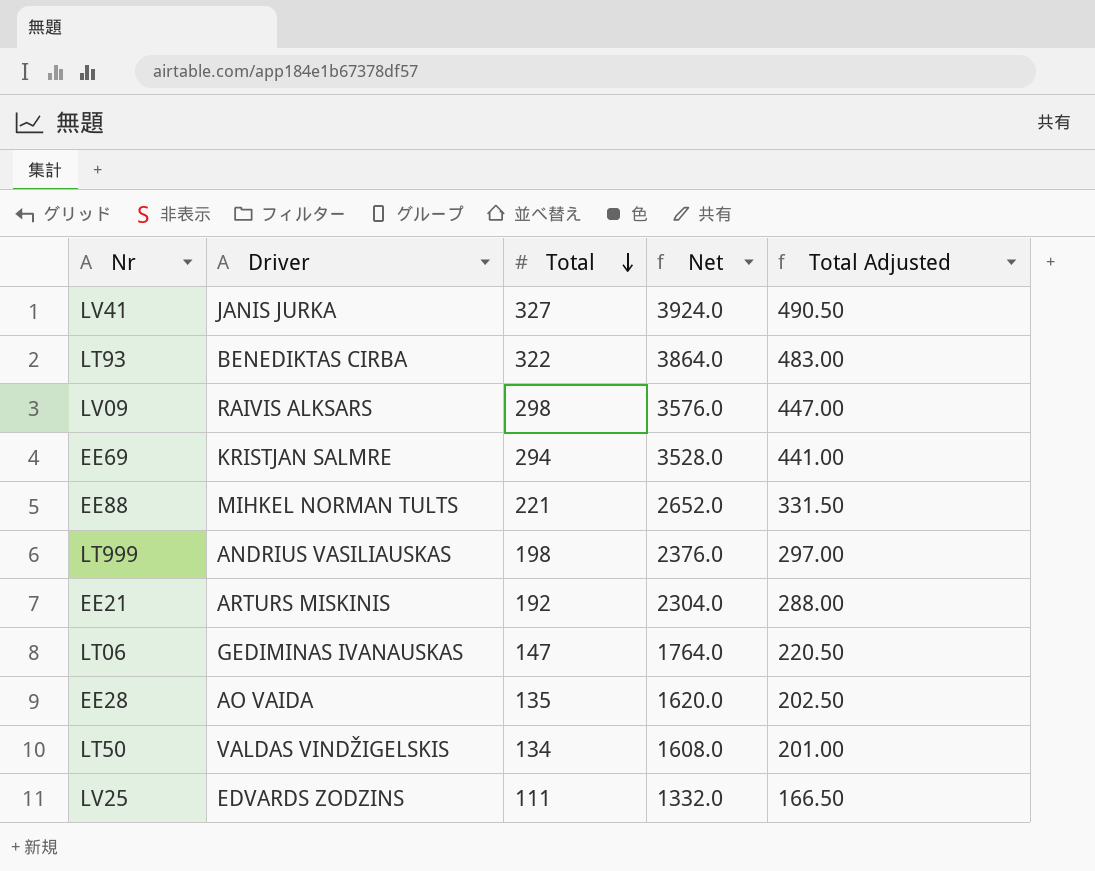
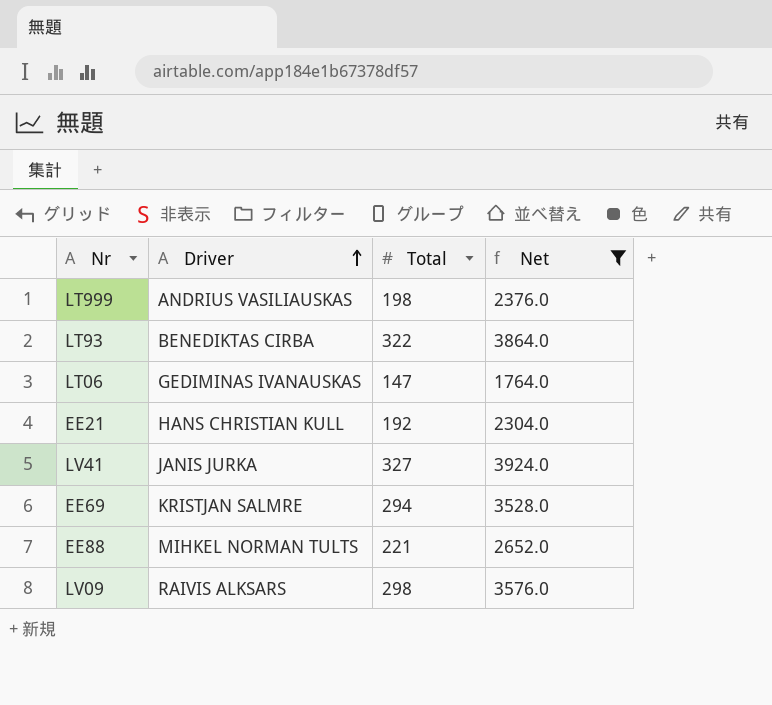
filter: none -> Net >= 1764.0
row order: Total descending -> Driver ascending
column Total Adjusted | formula: [Total] * 1.5 -> none
EE21 | Driver: ARTURS MISKINIS -> HANS CHRISTIAN KULL

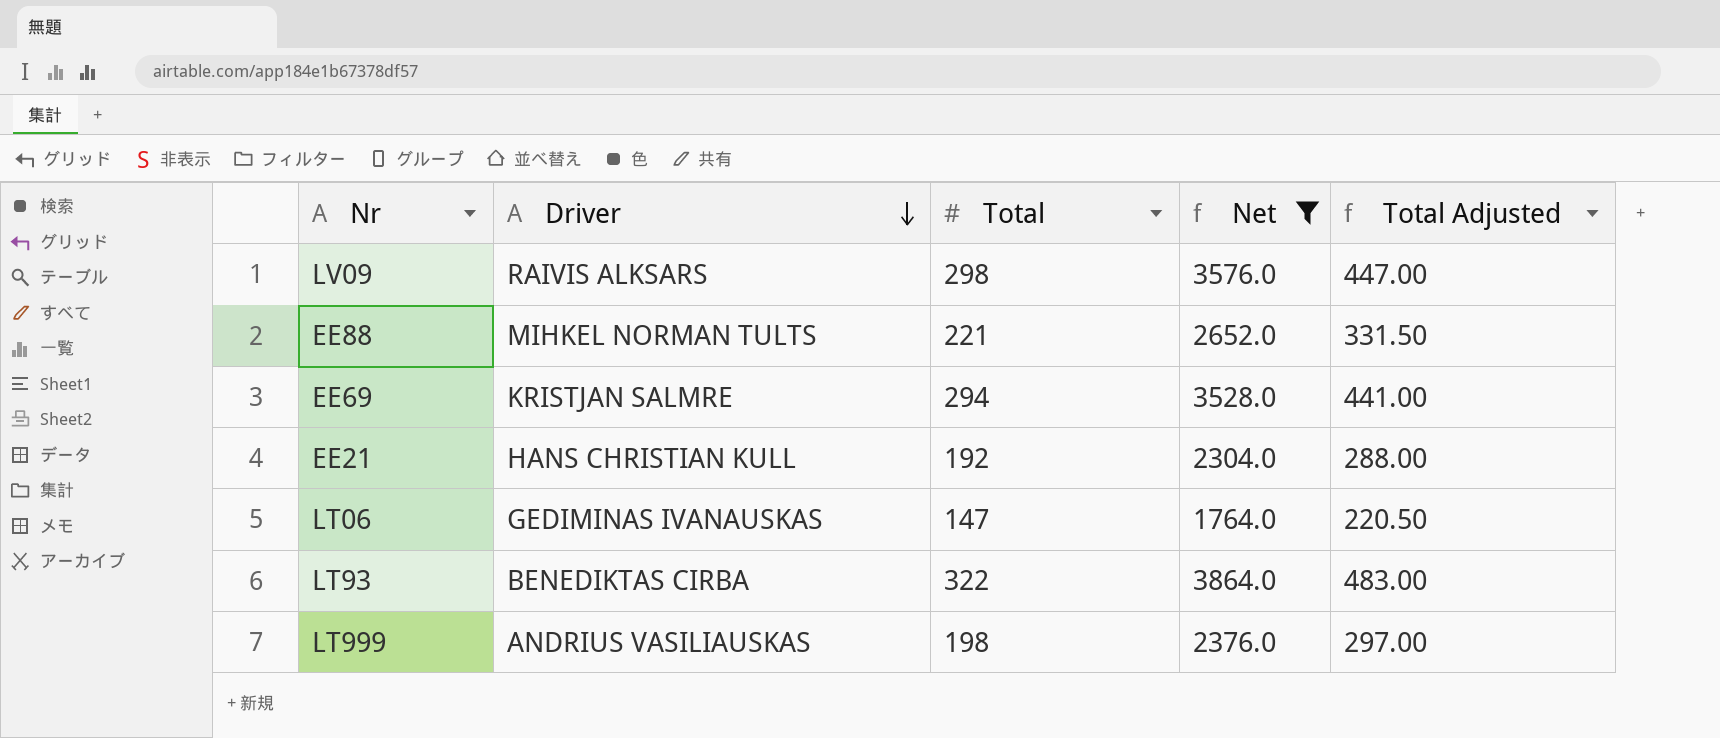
row order: Driver ascending -> Driver descending
column Total Adjusted | formula: none -> [Total] * 1.5
row LV41: JANIS JURKA | 327 | 3924.0 -> none

